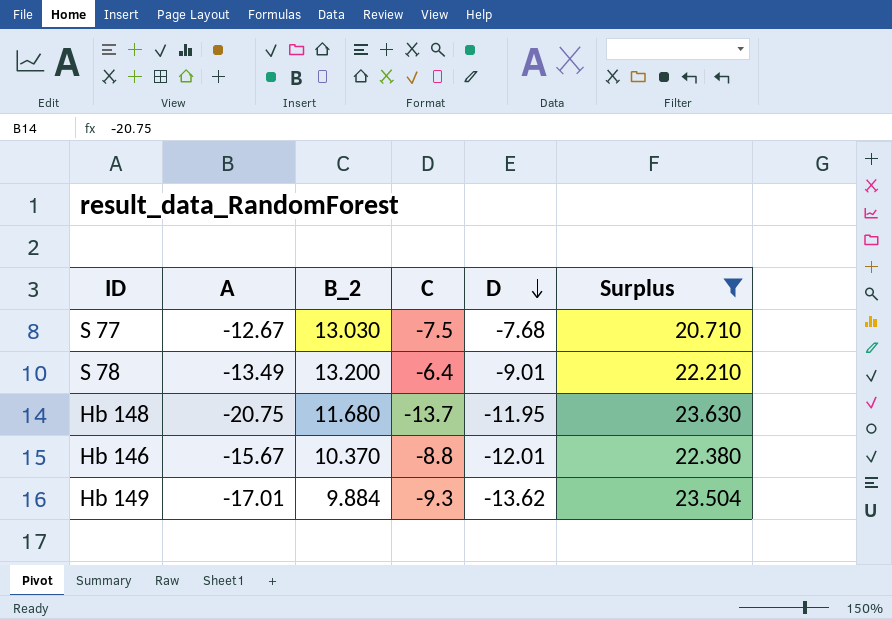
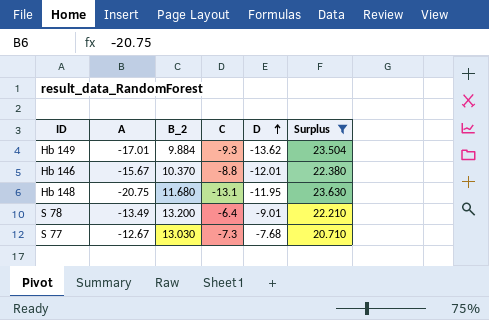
row order: D descending -> D ascending
Hb 148 | C: -13.7 -> -13.1
S 77 | C: -7.5 -> -7.3

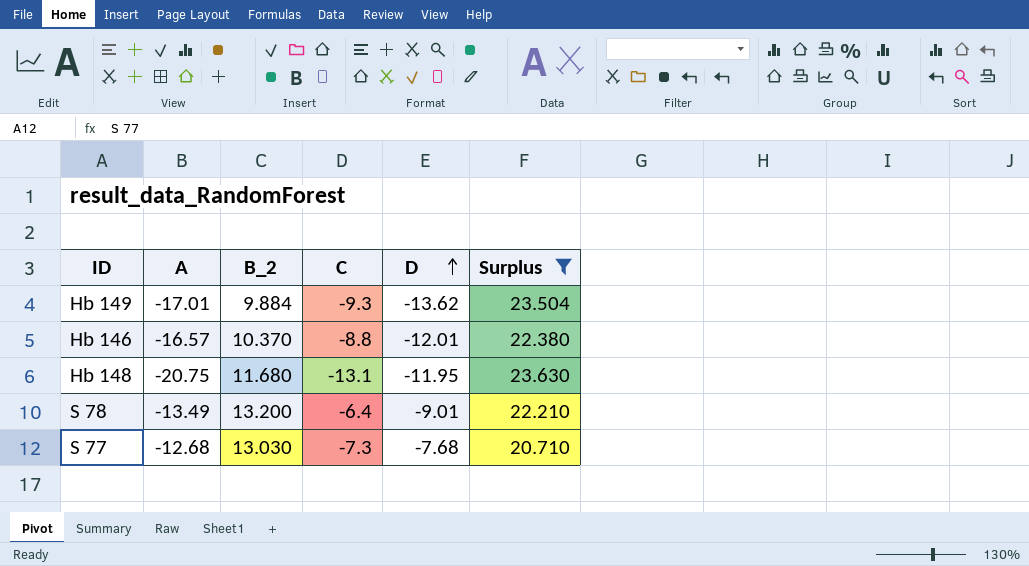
Hb 146 | A: -15.67 -> -16.57
S 77 | A: -12.67 -> -12.68

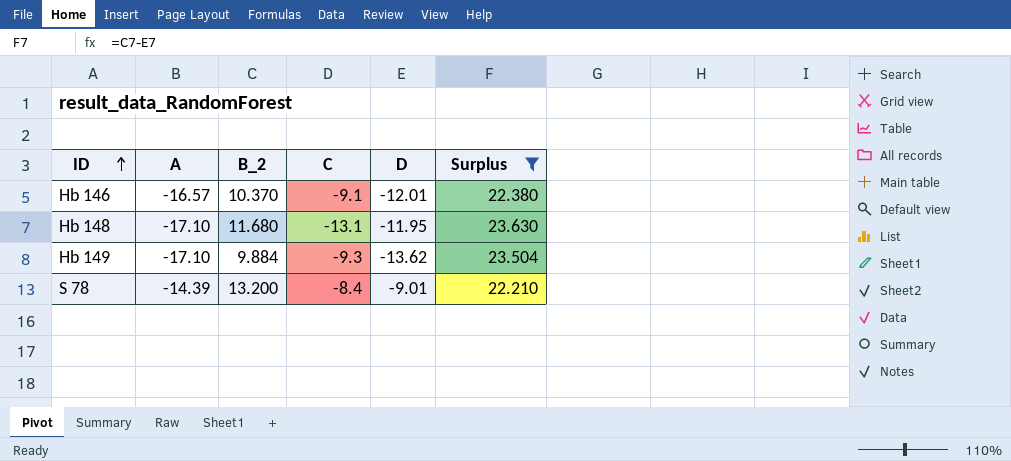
row order: D ascending -> ID ascending
row S 77: -12.68 | 13.030 | -7.3 | -7.68 | 20.710 -> none
Hb 146 | C: -8.8 -> -9.1
Hb 148 | A: -20.75 -> -17.10
Hb 149 | A: -17.01 -> -17.10
S 78 | A: -13.49 -> -14.39
S 78 | C: -6.4 -> -8.4

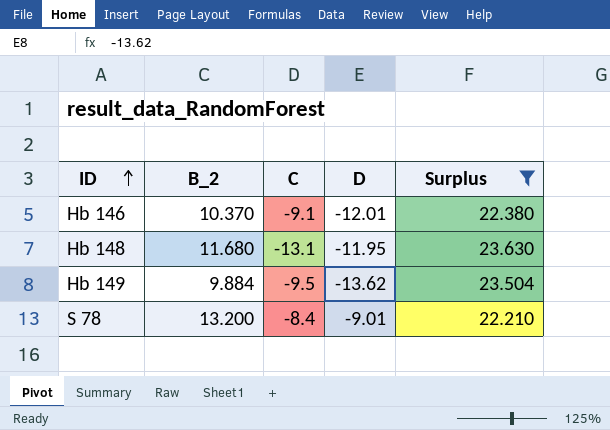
column A | position: 2 -> none
Hb 149 | C: -9.3 -> -9.5

